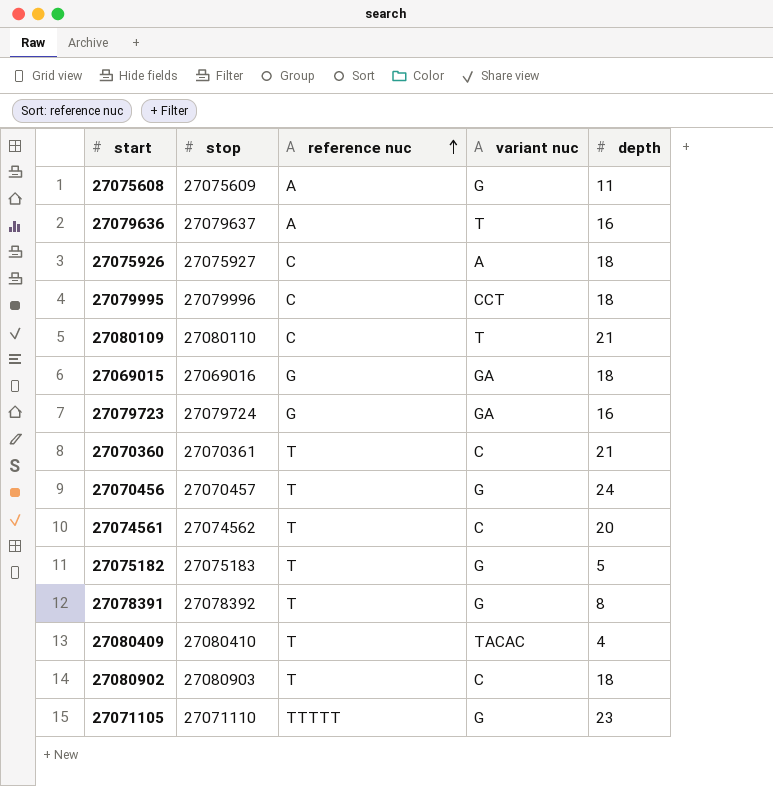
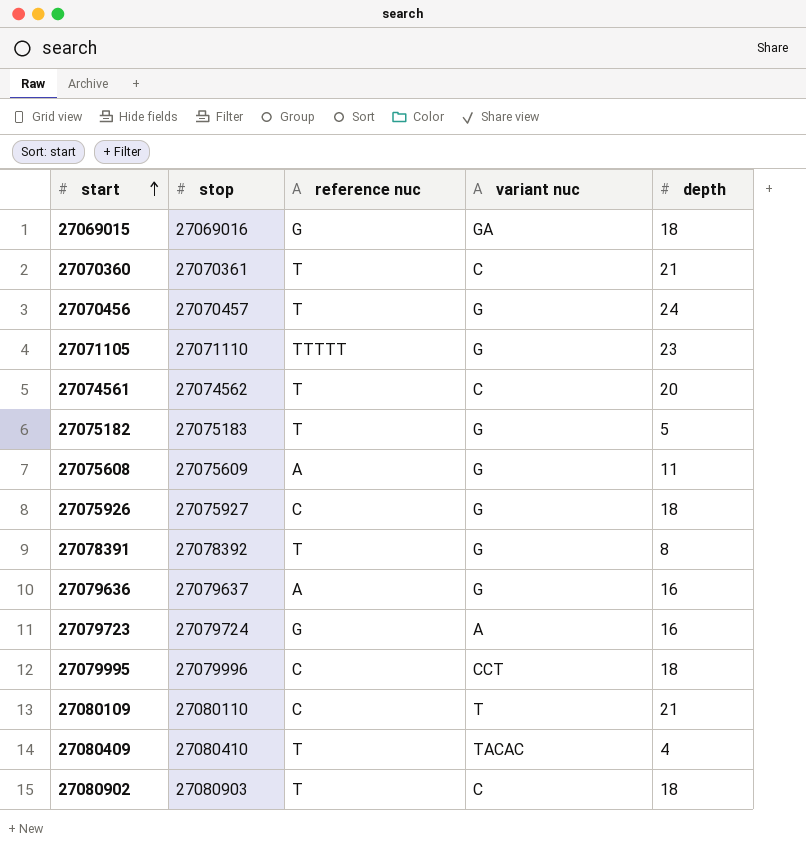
row order: reference nuc ascending -> start ascending
27075926 | variant nuc: A -> G
27079636 | variant nuc: T -> G
27079723 | variant nuc: GA -> A

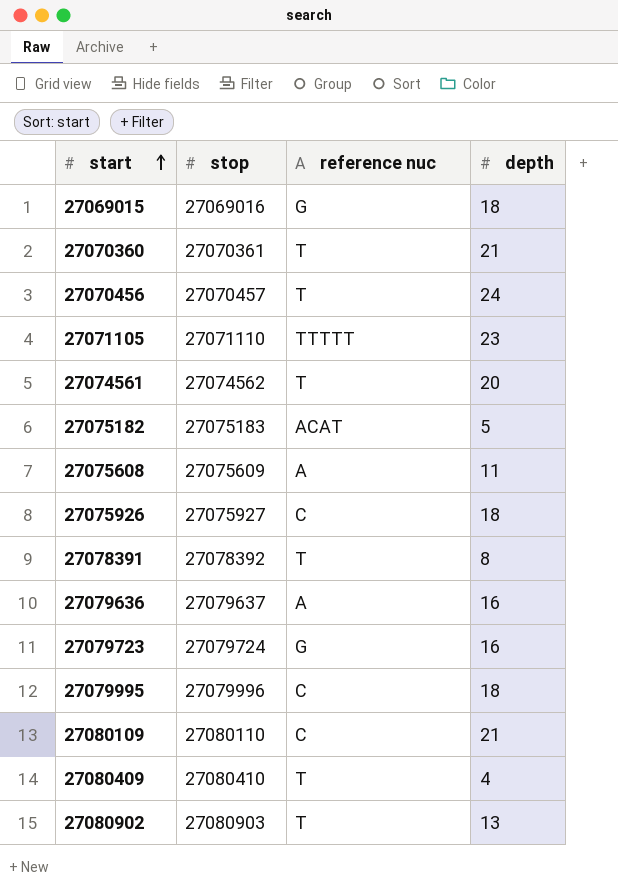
column variant nuc | position: 4 -> none
27075182 | reference nuc: T -> ACAT
27080902 | depth: 18 -> 13

